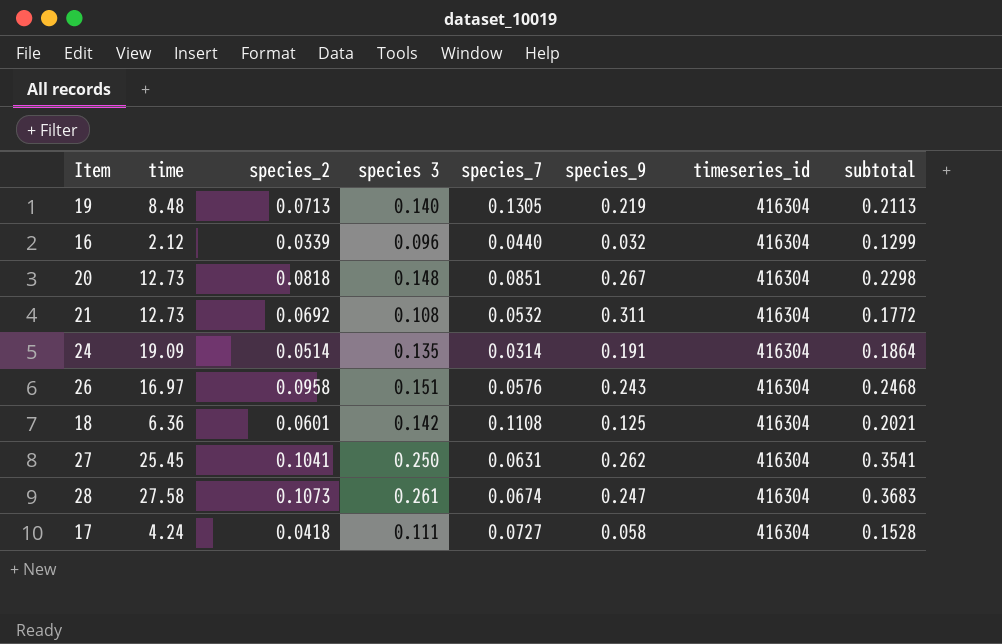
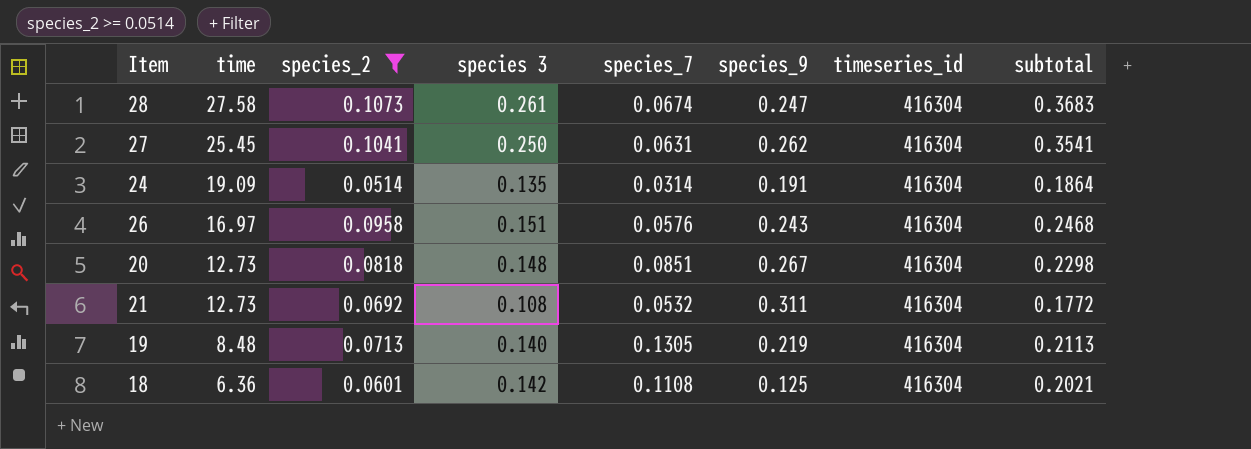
filter: none -> species_2 >= 0.0514
row order: none -> time descending

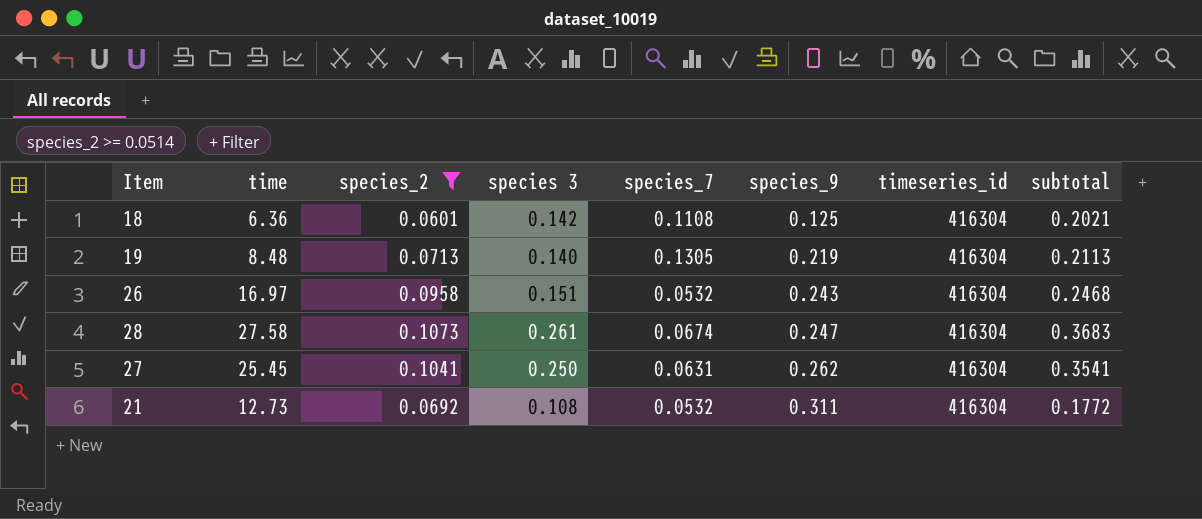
row order: time descending -> species_9 ascending
row 24: 19.09 | 0.0514 | 0.135 | 0.0314 | 0.191 | 416304 | 0.1864 -> none
row 20: 12.73 | 0.0818 | 0.148 | 0.0851 | 0.267 | 416304 | 0.2298 -> none
26 | species_7: 0.0576 -> 0.0532

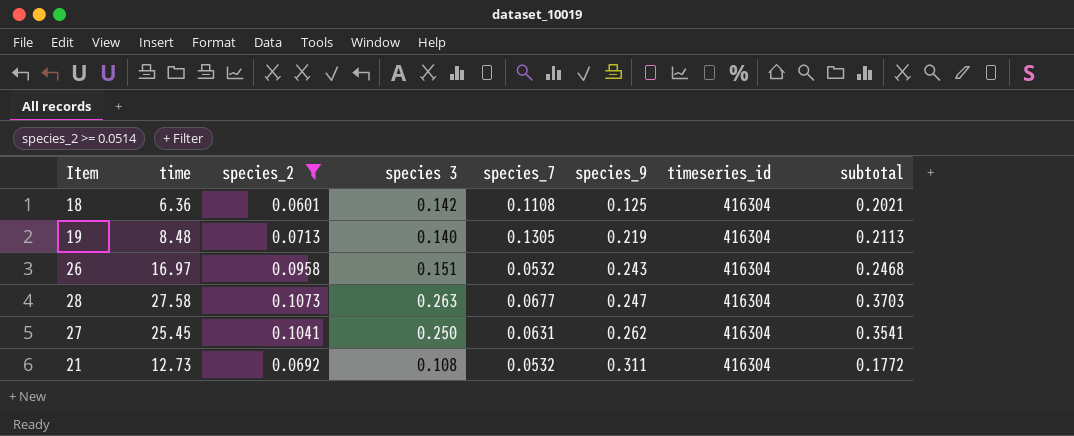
28 | species 3: 0.261 -> 0.263
28 | species_7: 0.0674 -> 0.0677
28 | subtotal: 0.3683 -> 0.3703

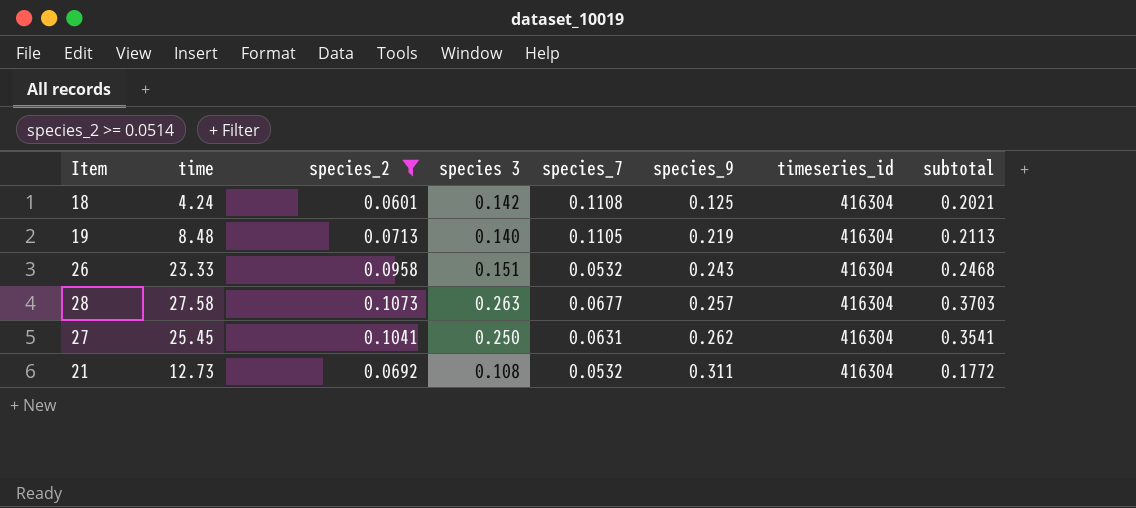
18 | time: 6.36 -> 4.24
19 | species_7: 0.1305 -> 0.1105
26 | time: 16.97 -> 23.33
28 | species_9: 0.247 -> 0.257

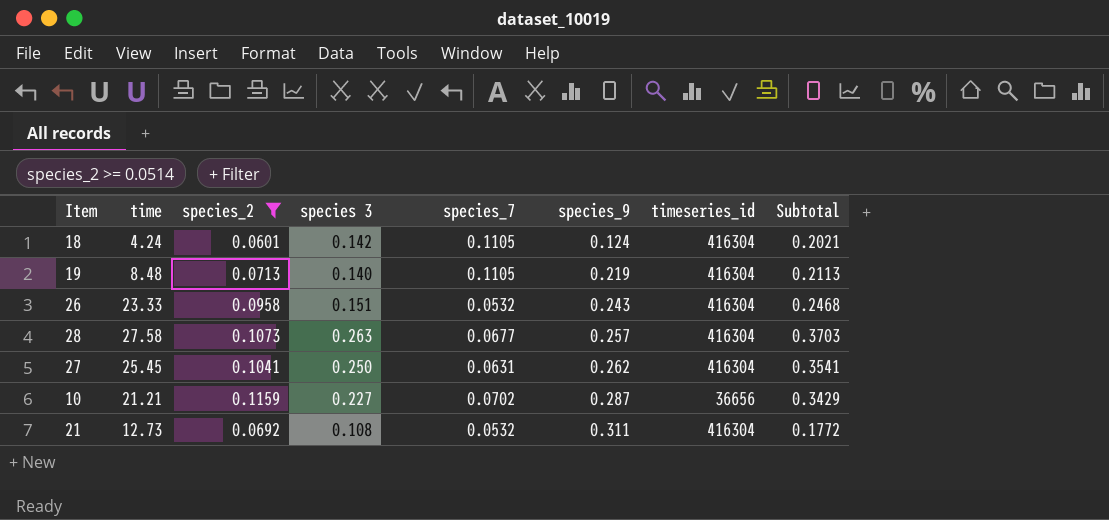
column name: subtotal -> Subtotal
18 | species_7: 0.1108 -> 0.1105
18 | species_9: 0.125 -> 0.124
row 10: none -> 21.21 | 0.1159 | 0.227 | 0.0702 | 0.287 | 36656 | 0.3429

